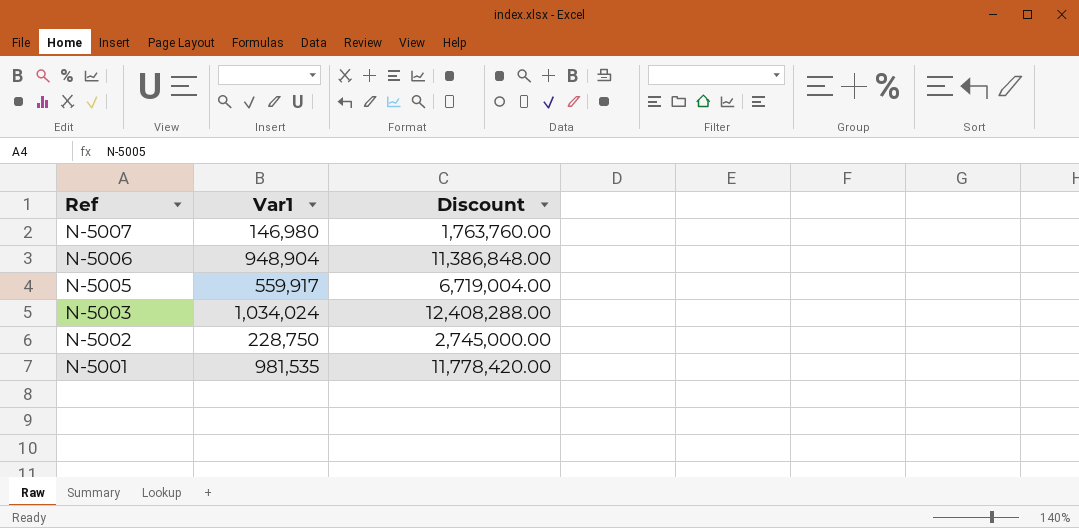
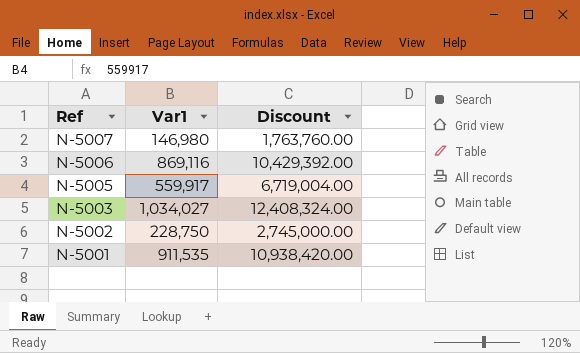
N-5006 | Var1: 948,904 -> 869,116
N-5006 | Discount: 11,386,848.00 -> 10,429,392.00
N-5003 | Var1: 1,034,024 -> 1,034,027
N-5003 | Discount: 12,408,288.00 -> 12,408,324.00
N-5001 | Var1: 981,535 -> 911,535
N-5001 | Discount: 11,778,420.00 -> 10,938,420.00

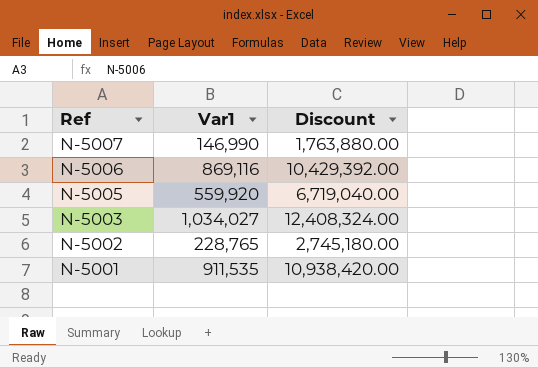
N-5007 | Var1: 146,980 -> 146,990
N-5007 | Discount: 1,763,760.00 -> 1,763,880.00
N-5005 | Var1: 559,917 -> 559,920
N-5005 | Discount: 6,719,004.00 -> 6,719,040.00
N-5002 | Var1: 228,750 -> 228,765
N-5002 | Discount: 2,745,000.00 -> 2,745,180.00

